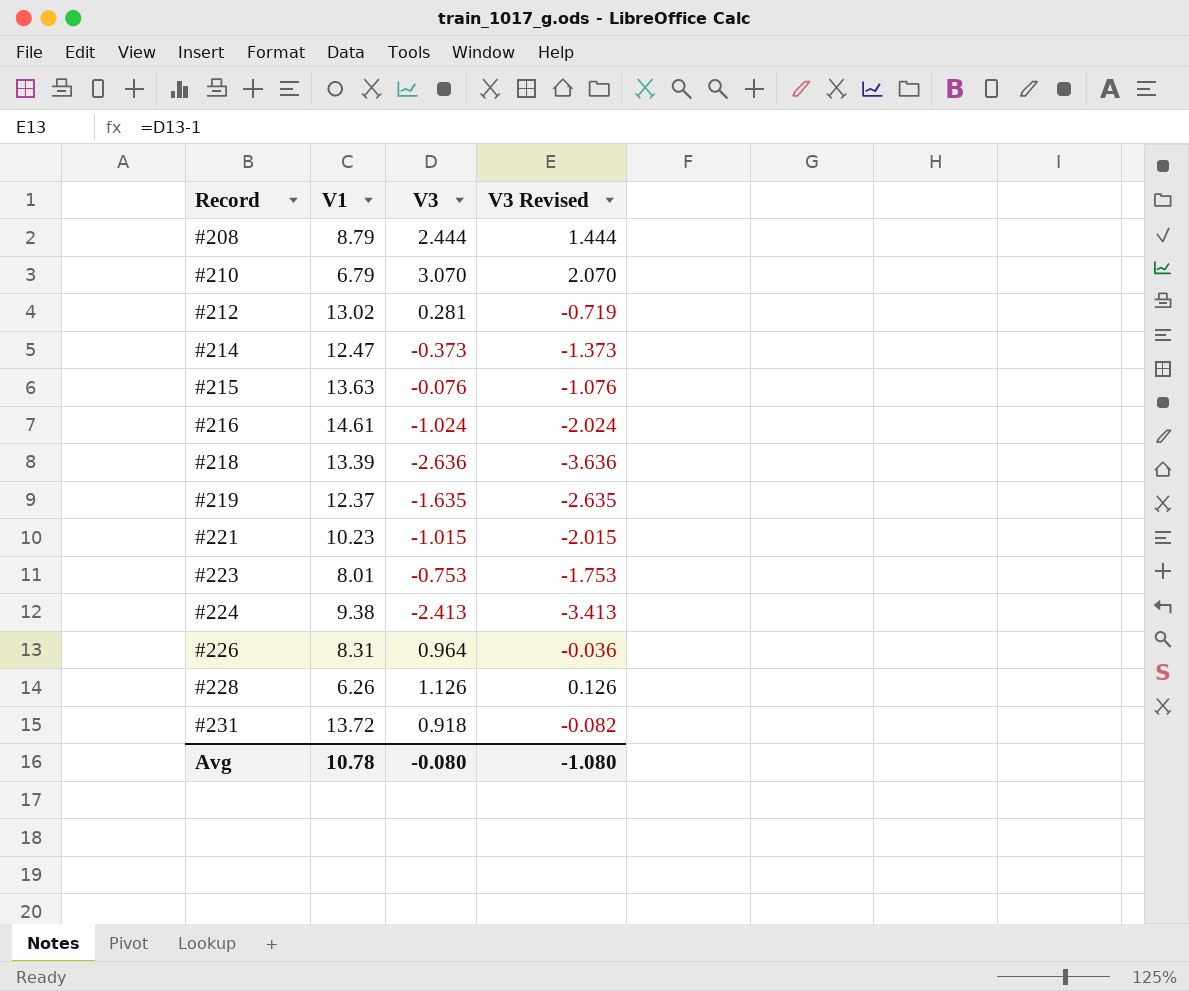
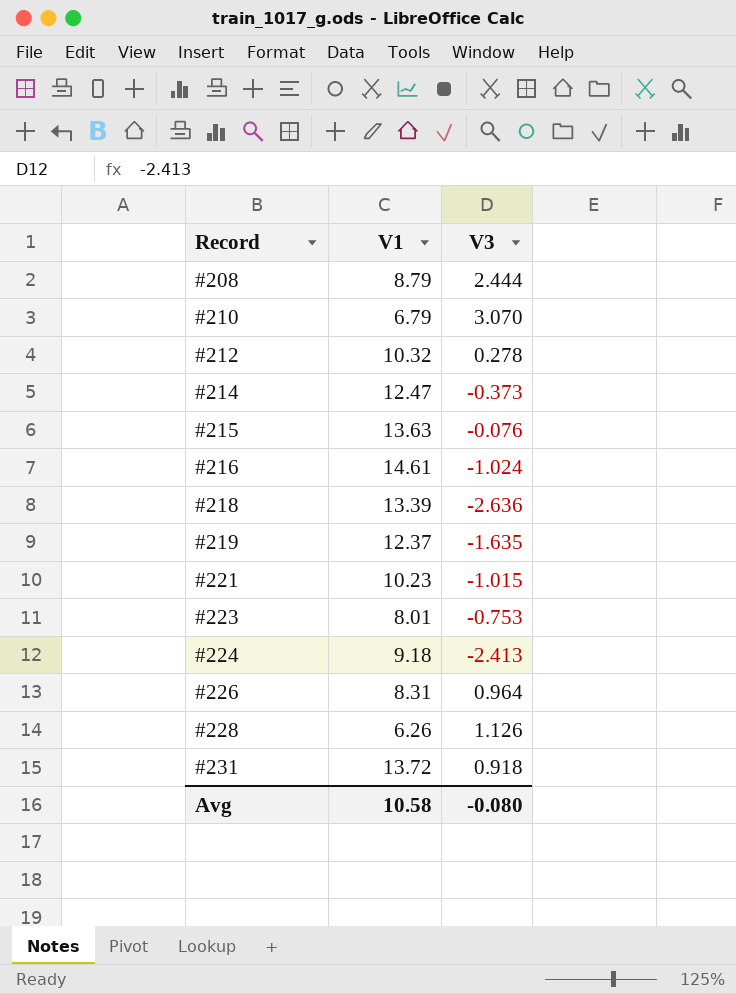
column V3 Revised | formula: [V3] - 1 -> none
#212 | V1: 13.02 -> 10.32
#212 | V3: 0.281 -> 0.278
#224 | V1: 9.38 -> 9.18
Avg | V1: 10.78 -> 10.58

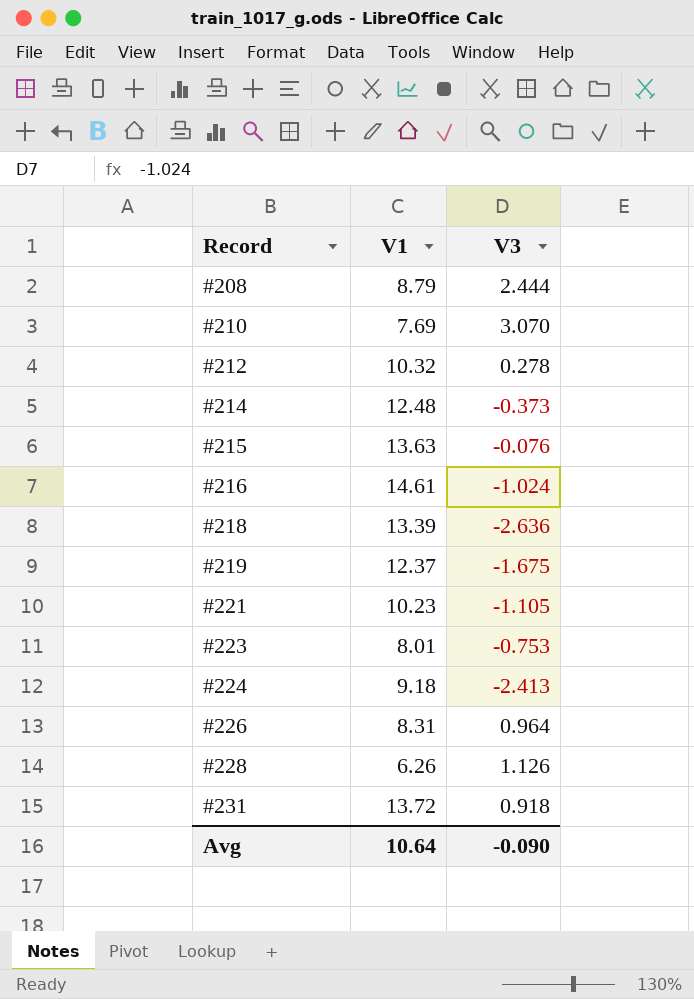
#210 | V1: 6.79 -> 7.69
#214 | V1: 12.47 -> 12.48
#219 | V3: -1.635 -> -1.675
#221 | V3: -1.015 -> -1.105
Avg | V1: 10.58 -> 10.64
Avg | V3: -0.080 -> -0.090

